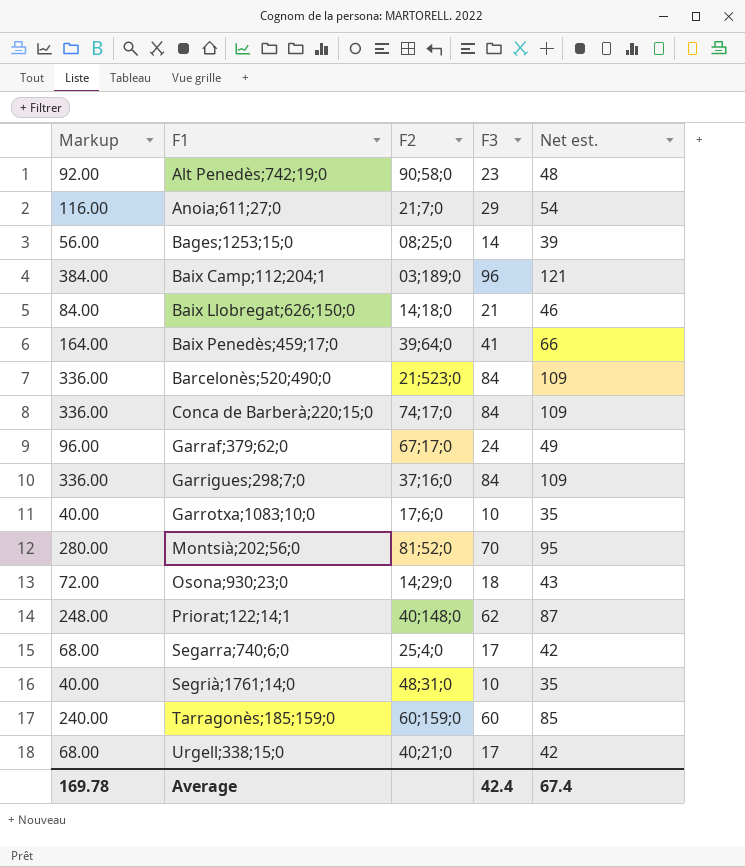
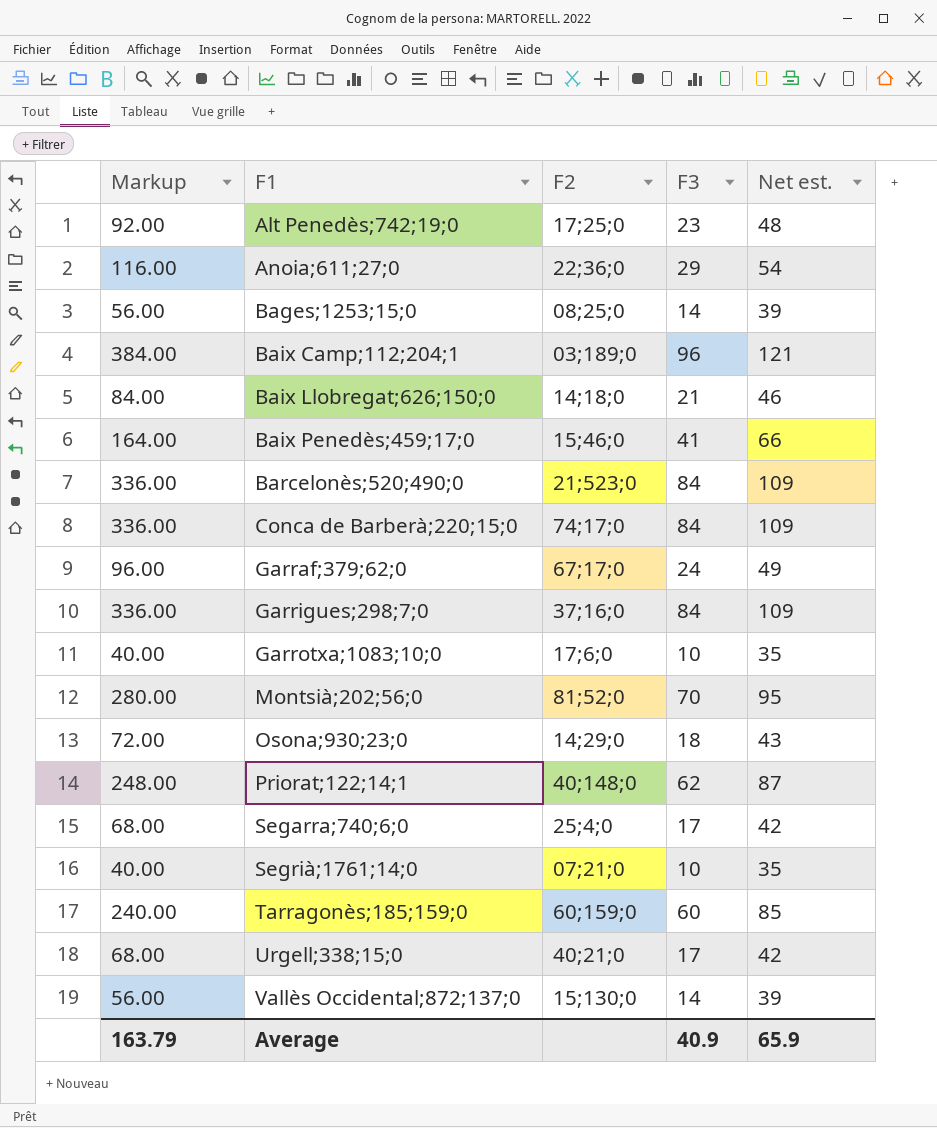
Alt Penedès;742;19;0 | F2: 90;58;0 -> 17;25;0
Anoia;611;27;0 | F2: 21;7;0 -> 22;36;0
Baix Penedès;459;17;0 | F2: 39;64;0 -> 15;46;0
Segrià;1761;14;0 | F2: 48;31;0 -> 07;21;0
row Vallès Occidental;872;137;0: none -> 56.00 | 15;130;0 | 14 | 39
Average | Markup: 169.78 -> 163.79
Average | F3: 42.4 -> 40.9
Average | Net est.: 67.4 -> 65.9

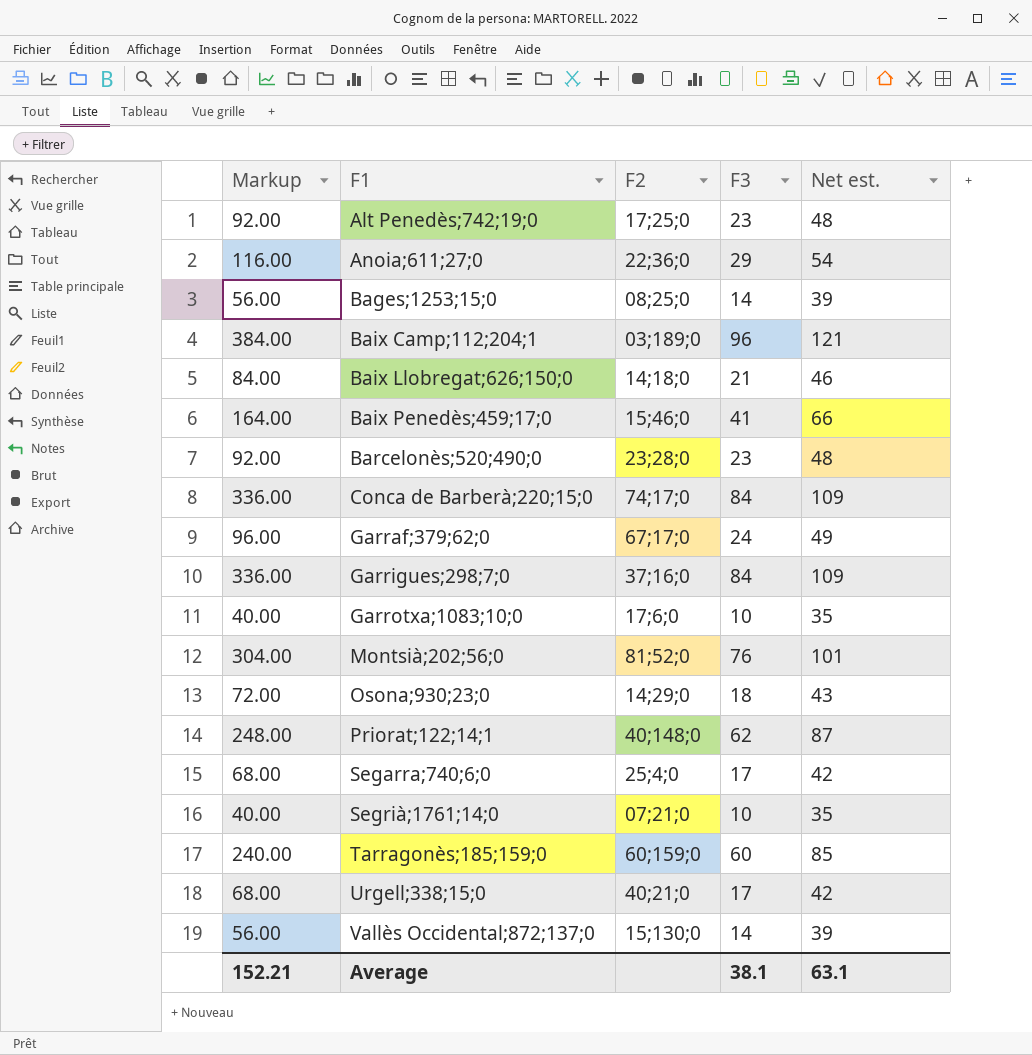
Barcelonès;520;490;0 | Markup: 336.00 -> 92.00
Barcelonès;520;490;0 | F2: 21;523;0 -> 23;28;0
Barcelonès;520;490;0 | F3: 84 -> 23
Barcelonès;520;490;0 | Net est.: 109 -> 48
Montsià;202;56;0 | Markup: 280.00 -> 304.00
Montsià;202;56;0 | F3: 70 -> 76
Montsià;202;56;0 | Net est.: 95 -> 101
Average | Markup: 163.79 -> 152.21
Average | F3: 40.9 -> 38.1
Average | Net est.: 65.9 -> 63.1

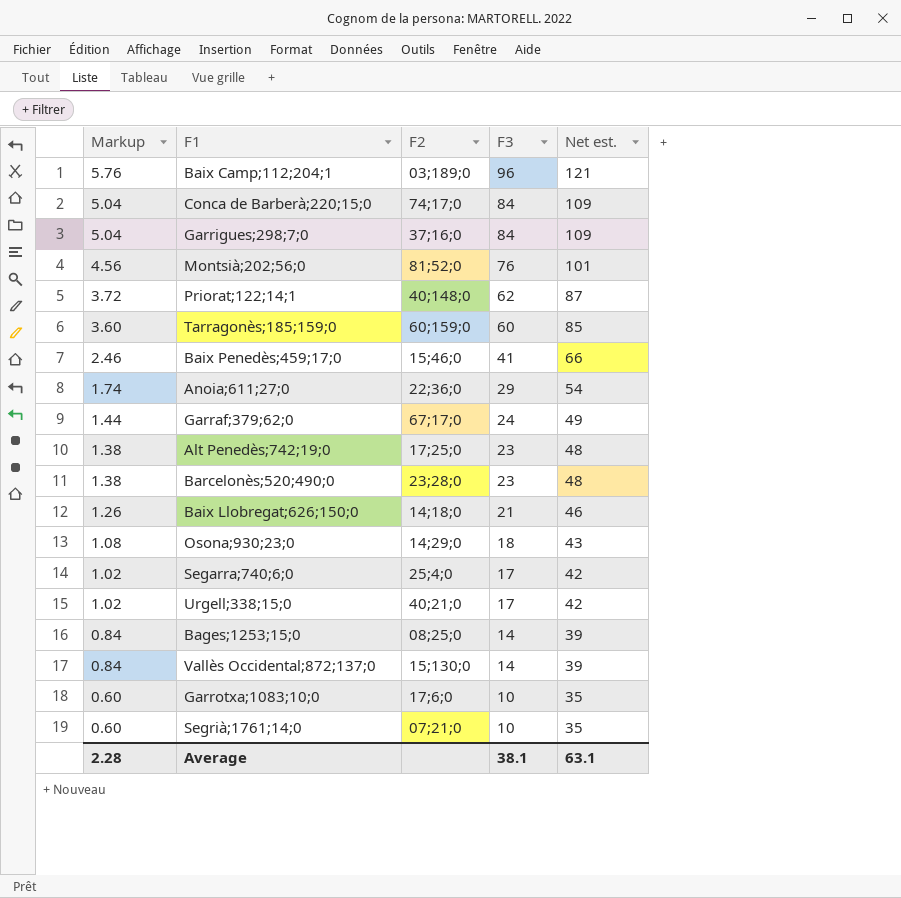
row order: F1 ascending -> Markup descending
column Markup | formula: [F3] * 4 -> [F3] * 0.06
Average | Markup: 152.21 -> 2.28

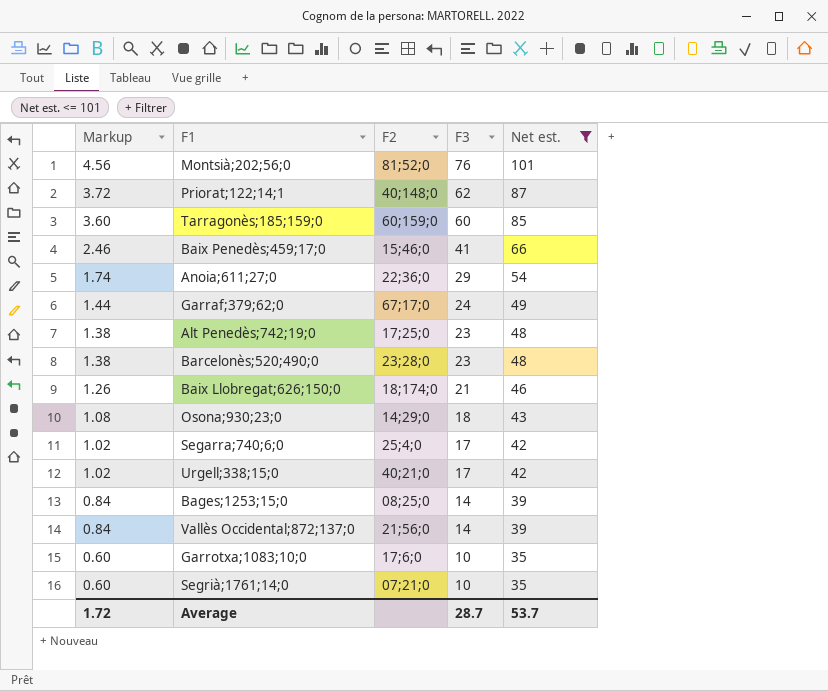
filter: none -> Net est. <= 101
Baix Llobregat;626;150;0 | F2: 14;18;0 -> 18;174;0
Vallès Occidental;872;137;0 | F2: 15;130;0 -> 21;56;0
Average | Markup: 2.28 -> 1.72
Average | F3: 38.1 -> 28.7
Average | Net est.: 63.1 -> 53.7

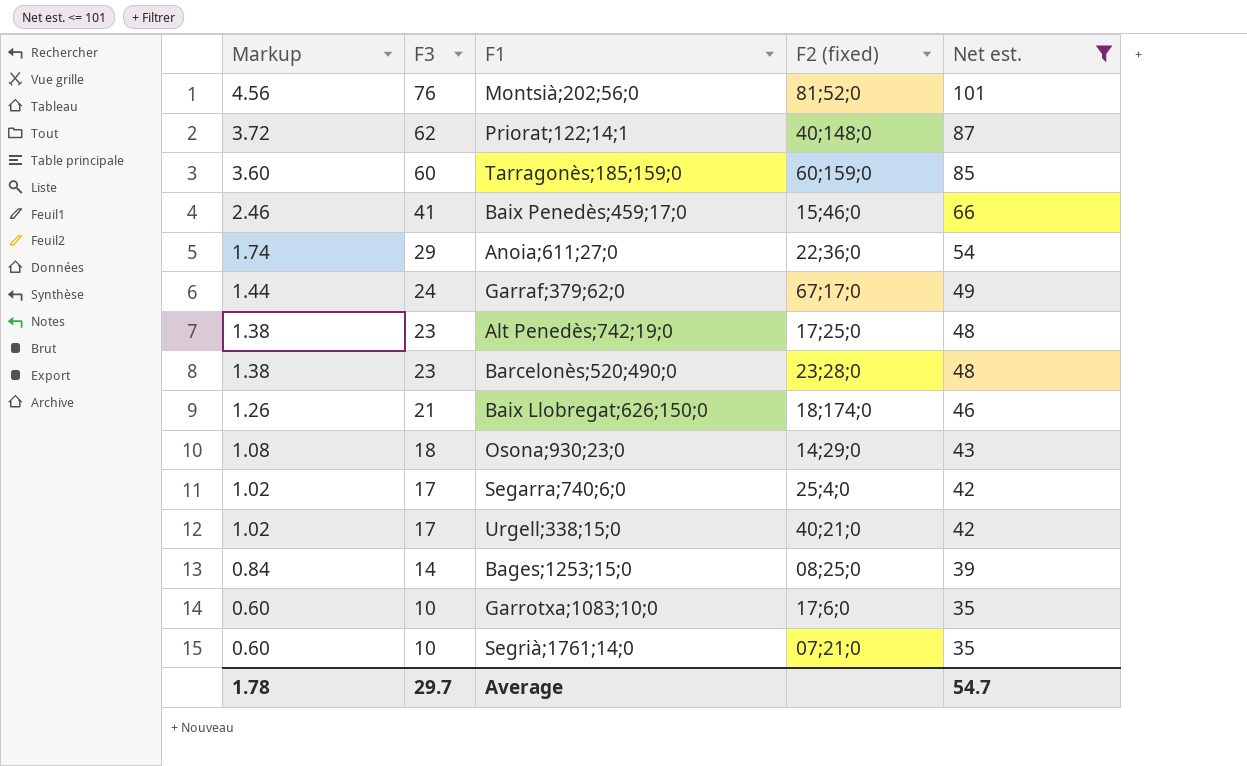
column F3 | position: 4 -> 2
column name: F2 -> F2 (fixed)
row Vallès Occidental;872;137;0: 0.84 | 21;56;0 | 14 | 39 -> none
Average | Markup: 1.72 -> 1.78
Average | F3: 28.7 -> 29.7
Average | Net est.: 53.7 -> 54.7

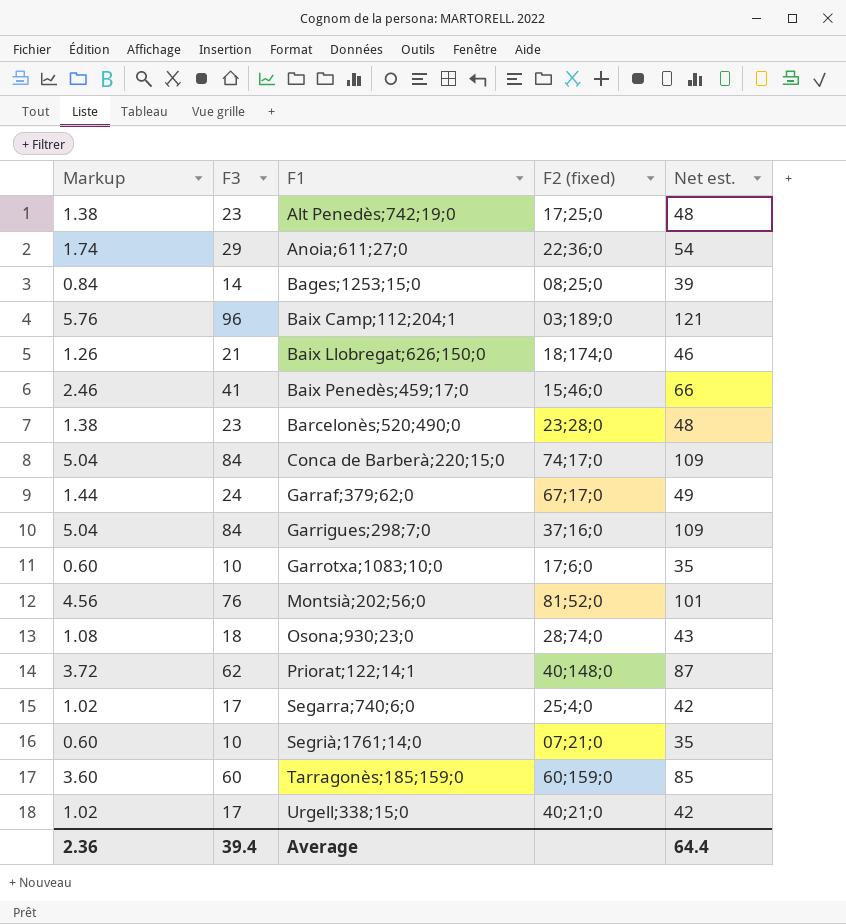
filter: Net est. <= 101 -> none
row order: Markup descending -> F1 ascending
Osona;930;23;0 | F2 (fixed): 14;29;0 -> 28;74;0
Average | Markup: 1.78 -> 2.36
Average | F3: 29.7 -> 39.4
Average | Net est.: 54.7 -> 64.4

